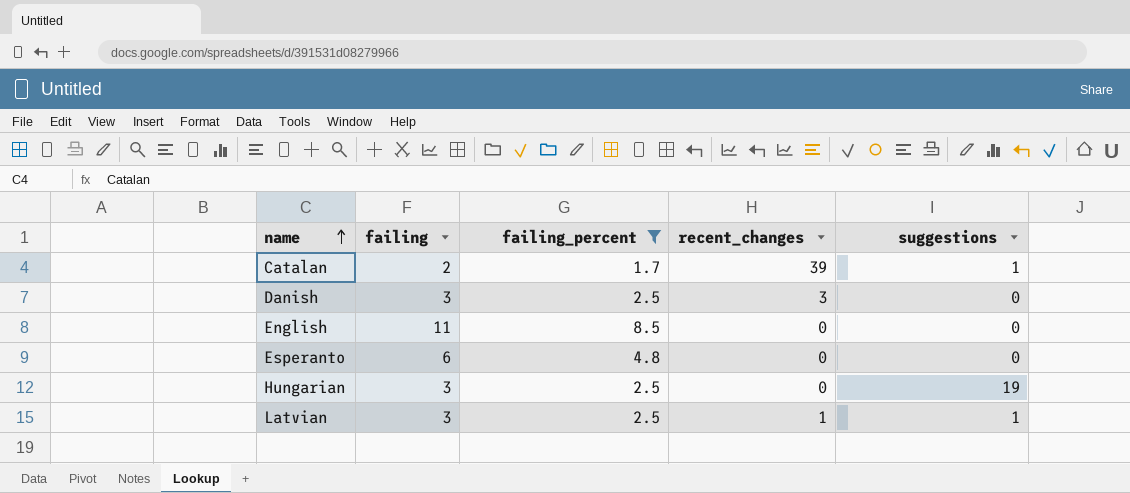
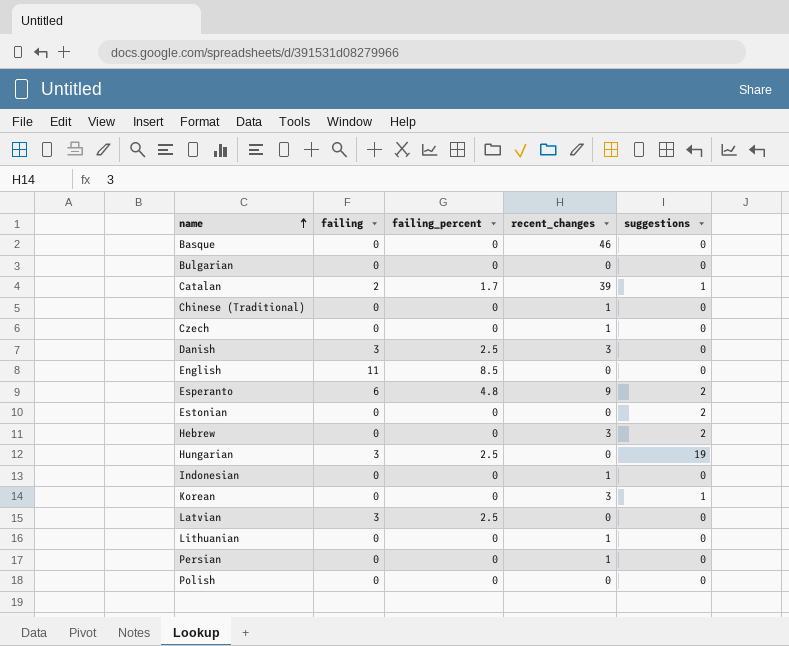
filter: failing_percent != 0 -> none
Esperanto | recent_changes: 0 -> 9
Esperanto | suggestions: 0 -> 2
Latvian | recent_changes: 1 -> 0
Latvian | suggestions: 1 -> 0

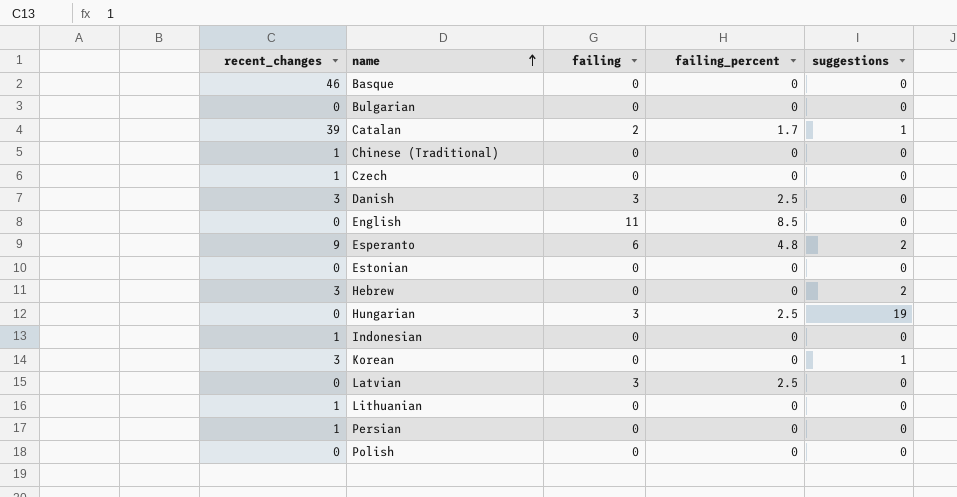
column recent_changes | position: 4 -> 1
Estonian | suggestions: 2 -> 0

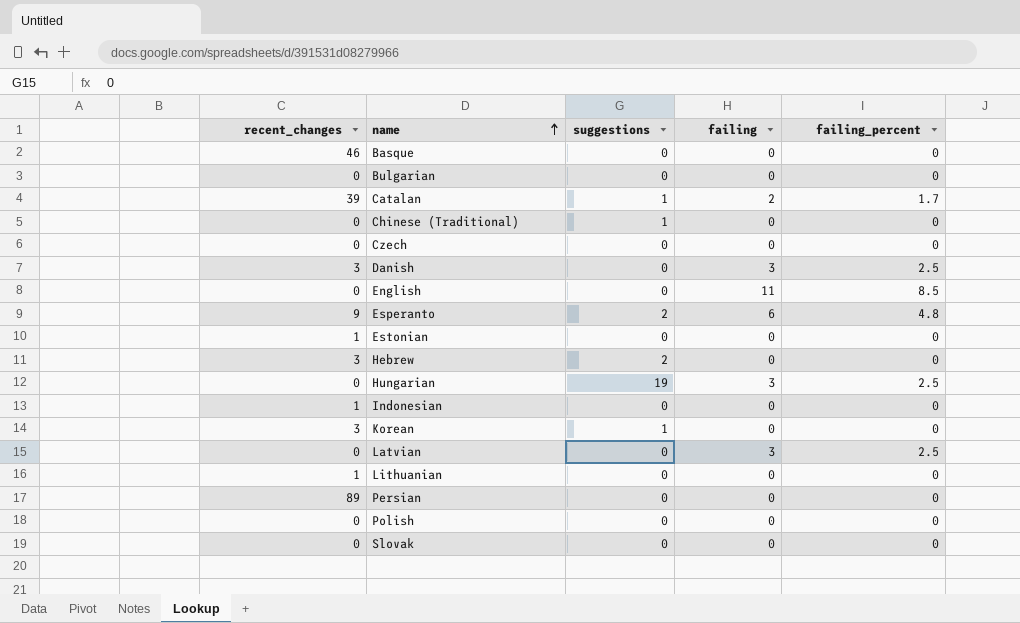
column suggestions | position: 5 -> 3
Chinese (Traditional) | recent_changes: 1 -> 0
Chinese (Traditional) | suggestions: 0 -> 1
Czech | recent_changes: 1 -> 0
Estonian | recent_changes: 0 -> 1
Persian | recent_changes: 1 -> 89
row Slovak: none -> 0 | 0 | 0 | 0

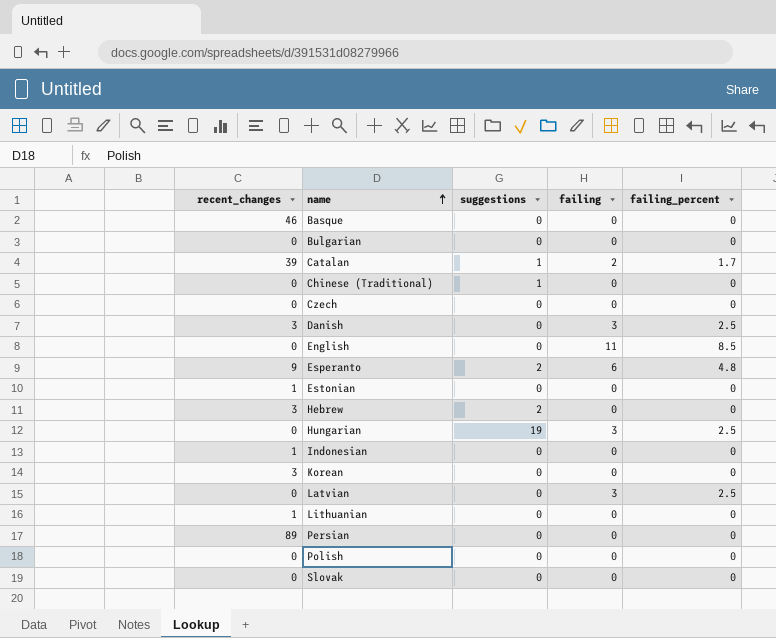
Korean | suggestions: 1 -> 0

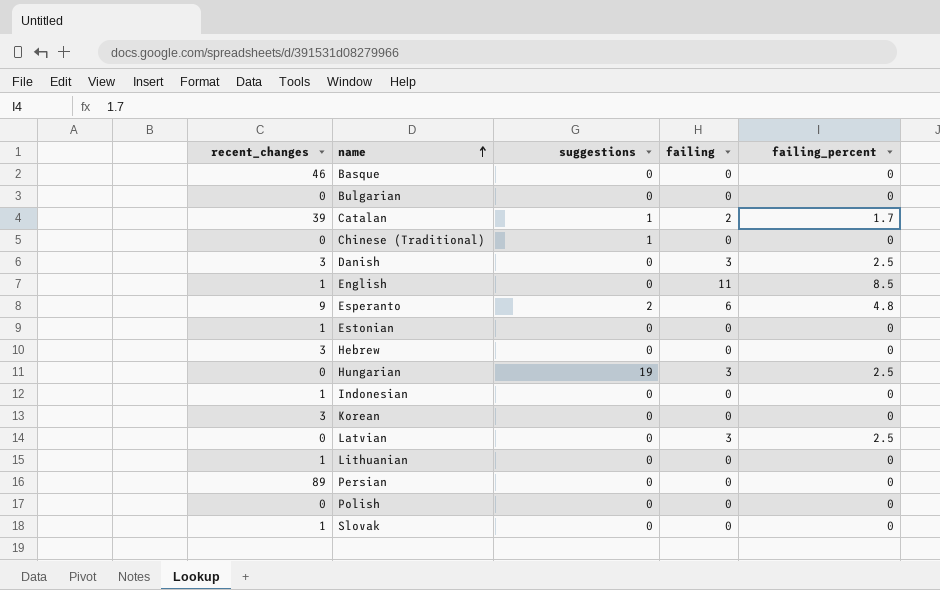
row Czech: 0 | 0 | 0 | 0 -> none
English | recent_changes: 0 -> 1
Hebrew | suggestions: 2 -> 0
Slovak | recent_changes: 0 -> 1

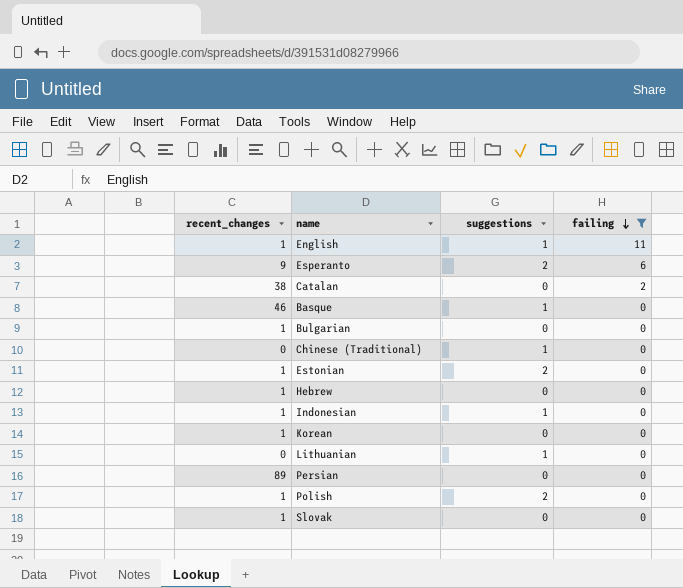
filter: none -> failing != 3
row order: name ascending -> failing descending
column failing_percent | position: 5 -> none
English | suggestions: 0 -> 1
Catalan | recent_changes: 39 -> 38
Catalan | suggestions: 1 -> 0
Basque | suggestions: 0 -> 1
Bulgarian | recent_changes: 0 -> 1
Estonian | suggestions: 0 -> 2
Hebrew | recent_changes: 3 -> 1
Indonesian | suggestions: 0 -> 1
Korean | recent_changes: 3 -> 1
Lithuanian | recent_changes: 1 -> 0
Lithuanian | suggestions: 0 -> 1
Polish | recent_changes: 0 -> 1
Polish | suggestions: 0 -> 2

